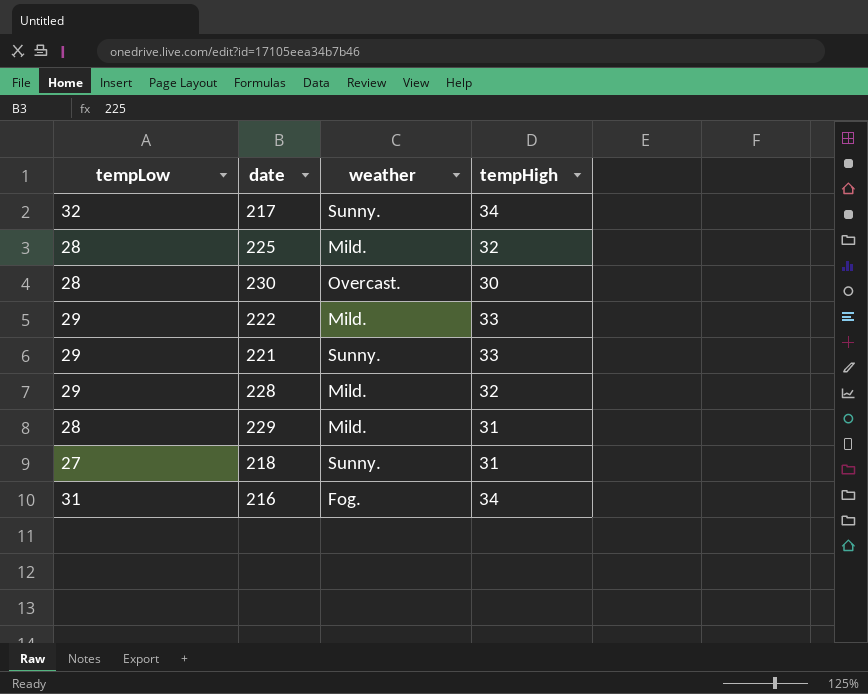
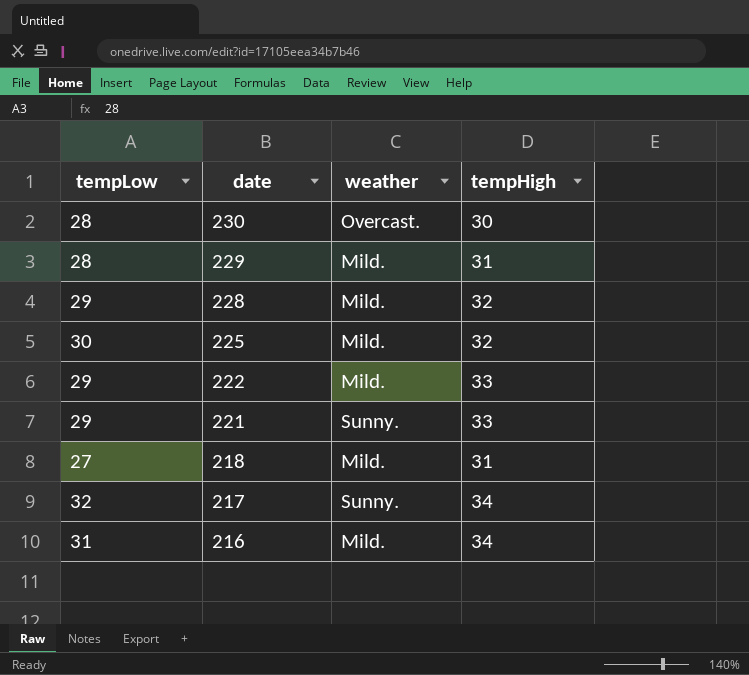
row order: none -> date descending
225 | tempLow: 28 -> 30
218 | weather: Sunny. -> Mild.
216 | weather: Fog. -> Mild.

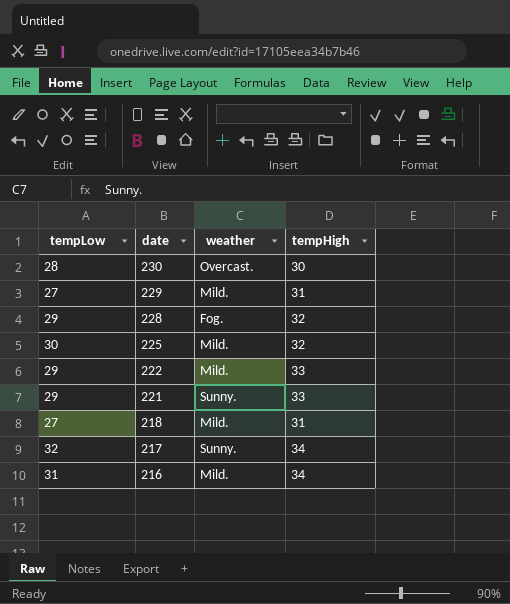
229 | tempLow: 28 -> 27
228 | weather: Mild. -> Fog.

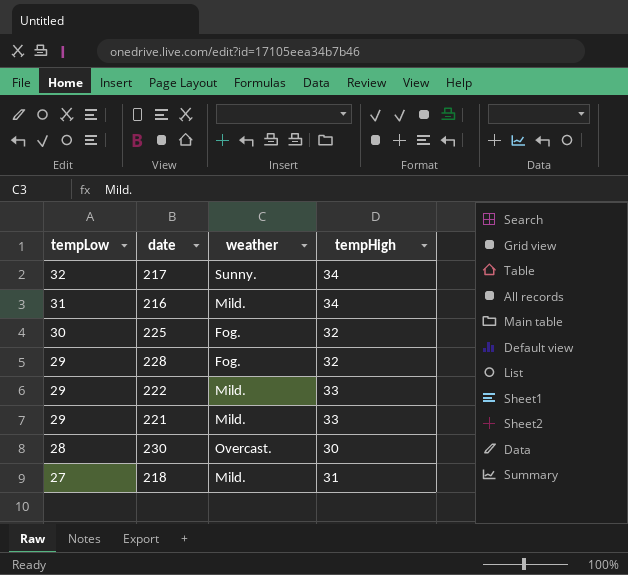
row order: date descending -> tempLow descending
row 229: 27 | Mild. | 31 -> none
225 | weather: Mild. -> Fog.
221 | weather: Sunny. -> Mild.

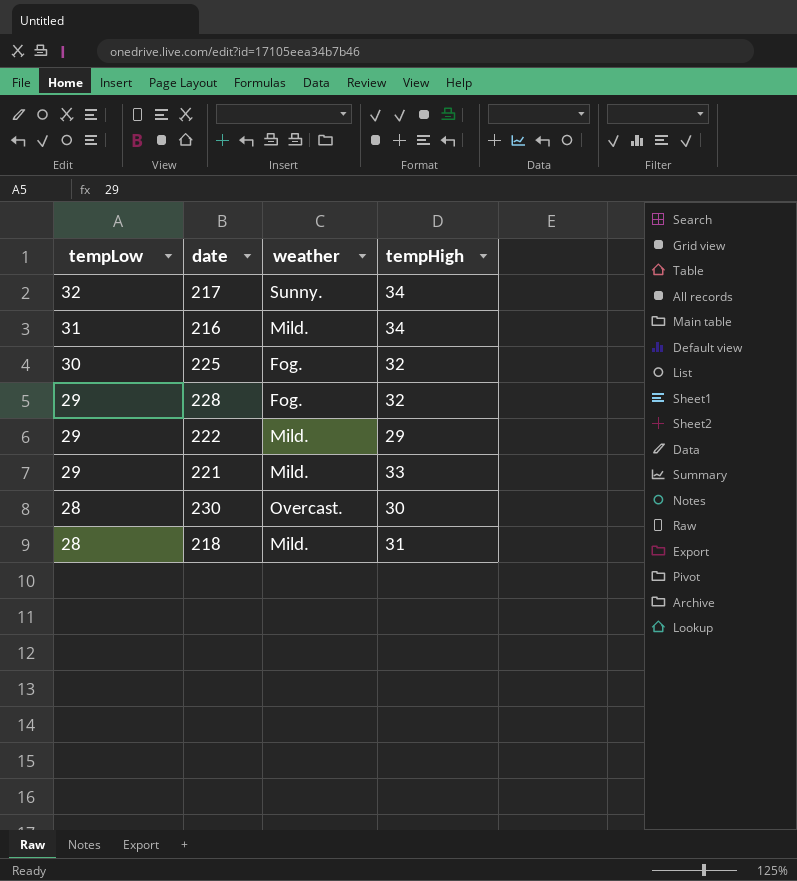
222 | tempHigh: 33 -> 29
218 | tempLow: 27 -> 28

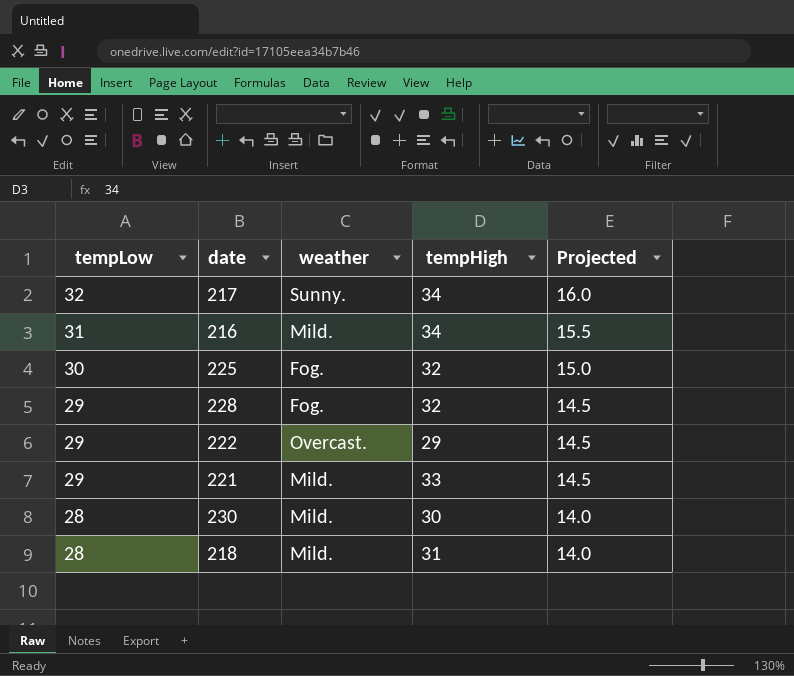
column Projected | formula: none -> [tempLow] * 0.5
222 | weather: Mild. -> Overcast.
230 | weather: Overcast. -> Mild.

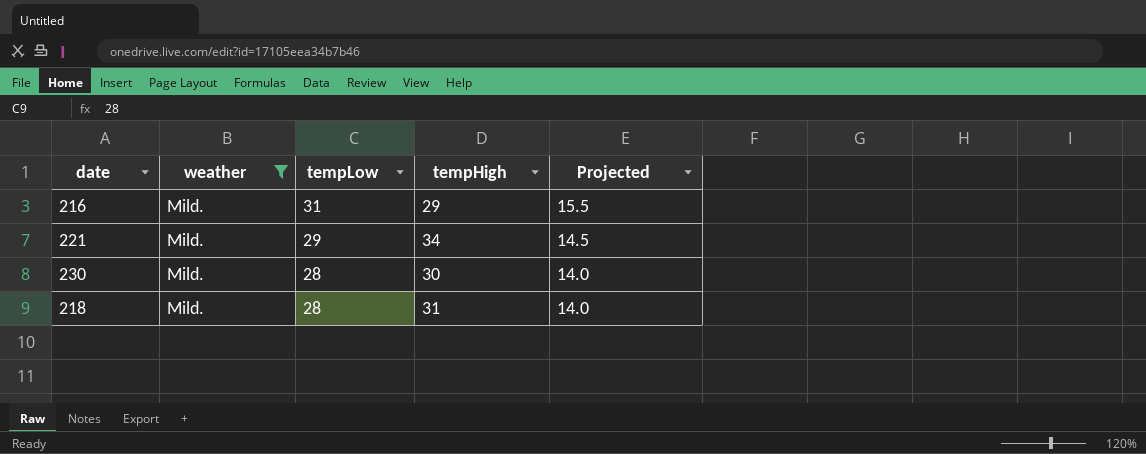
filter: none -> weather = Mild.
column tempLow | position: 1 -> 3
216 | tempHigh: 34 -> 29
221 | tempHigh: 33 -> 34

